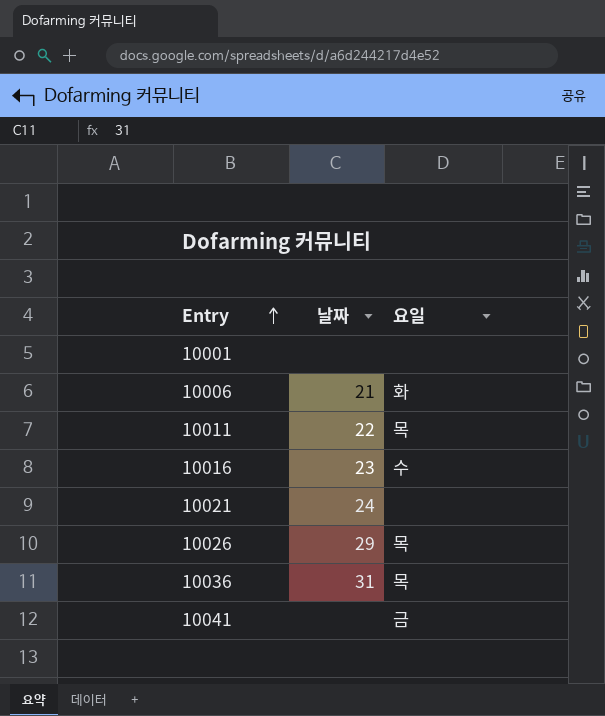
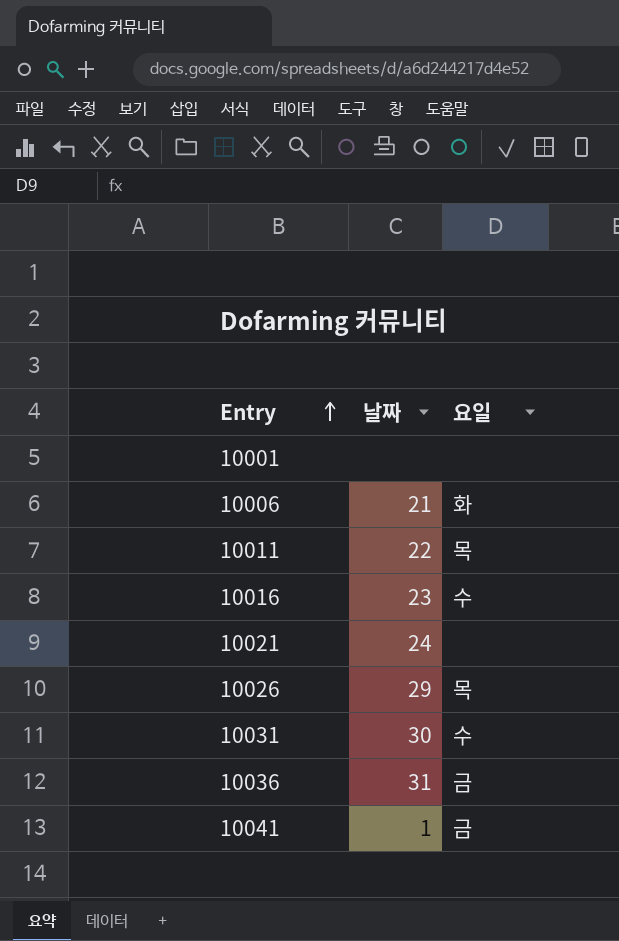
row 10031: none -> 30 | 수
10036 | 요일: 목 -> 금
10041 | 날짜: none -> 1

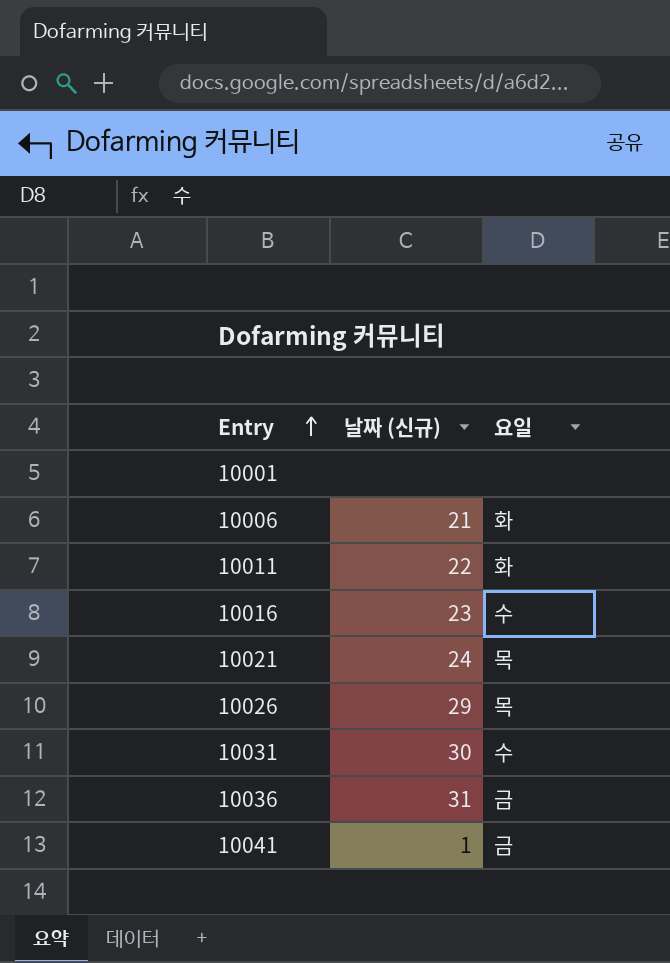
column name: 날짜 -> 날짜 (신규)
10011 | 요일: 목 -> 화
10021 | 요일: none -> 목

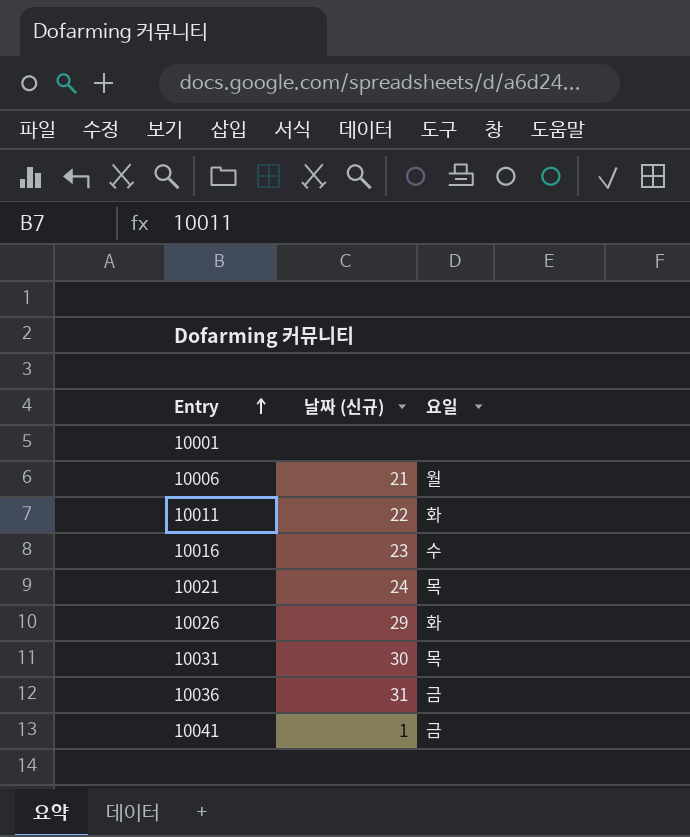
10006 | 요일: 화 -> 월
10026 | 요일: 목 -> 화
10031 | 요일: 수 -> 목

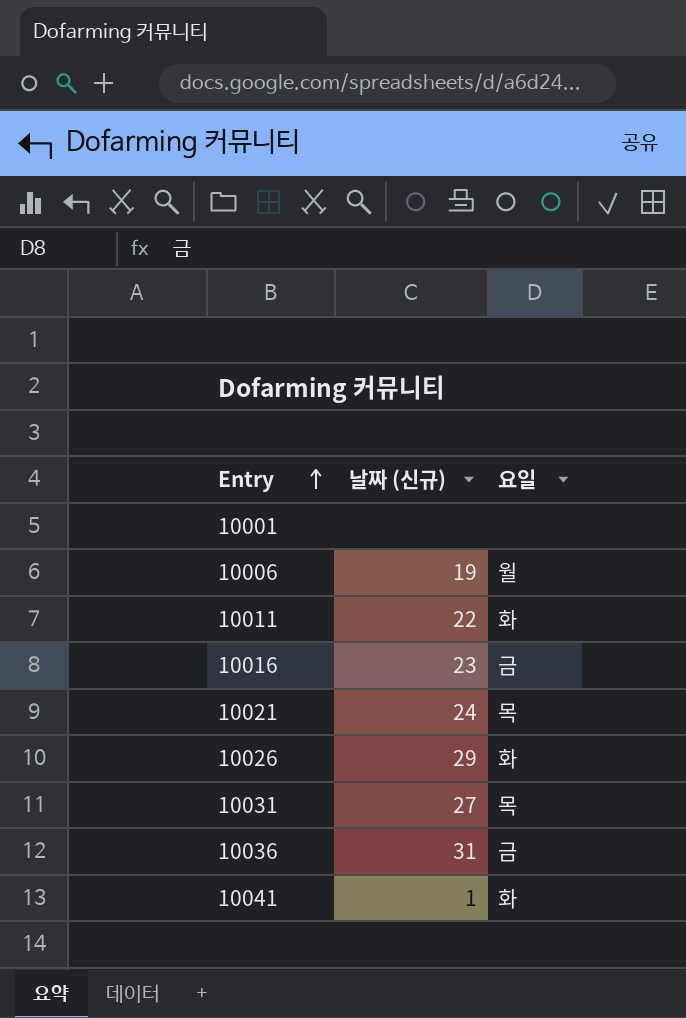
10006 | 날짜 (신규): 21 -> 19
10016 | 요일: 수 -> 금
10031 | 날짜 (신규): 30 -> 27
10041 | 요일: 금 -> 화

